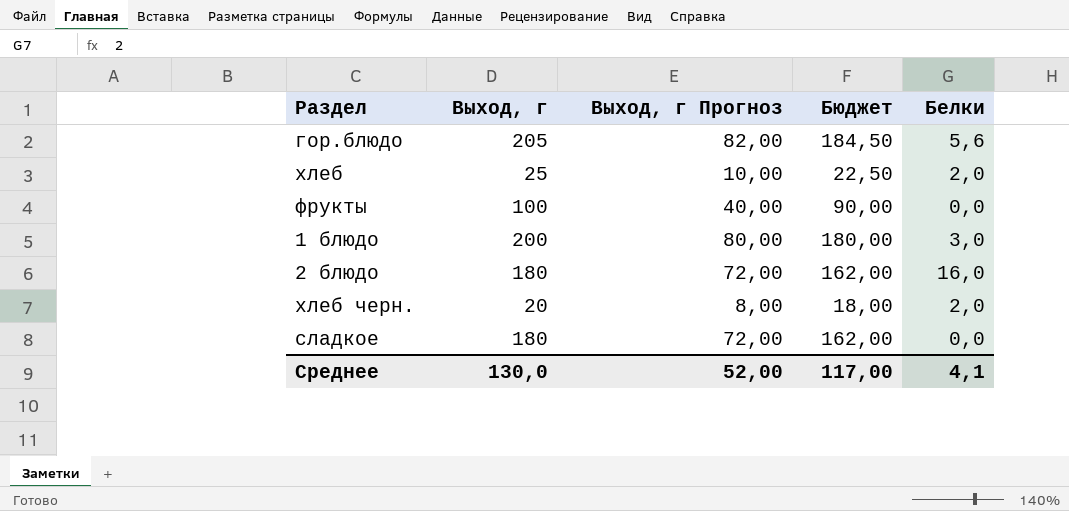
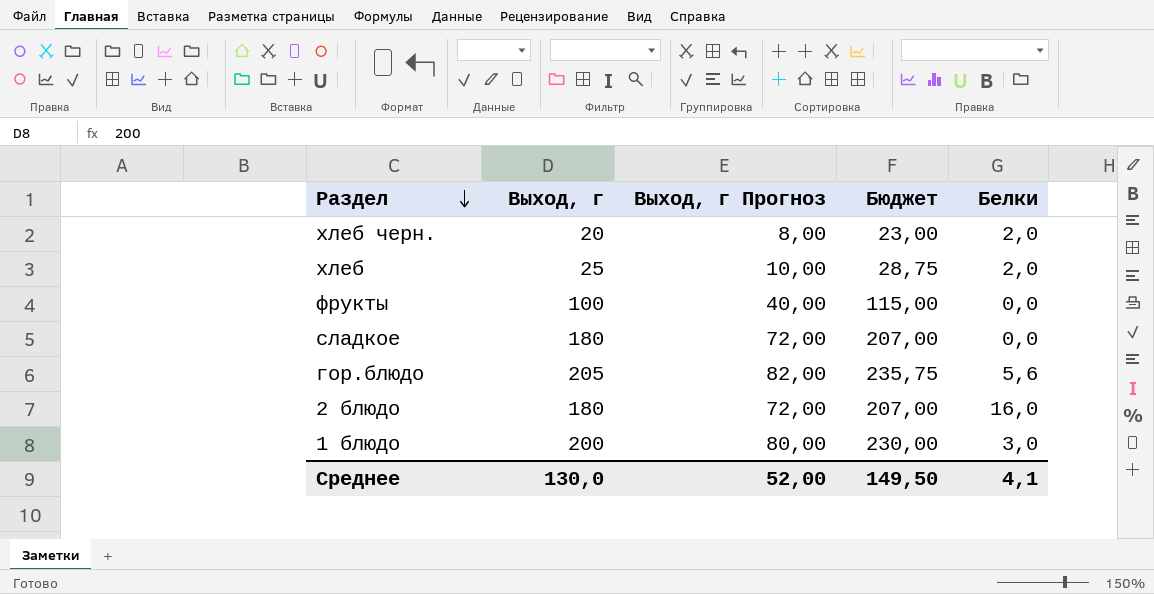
row order: none -> Раздел descending
column Бюджет | formula: [Выход, г] * 0,9 -> [Выход, г] * 1,15
Среднее | Бюджет: 117,00 -> 149,50

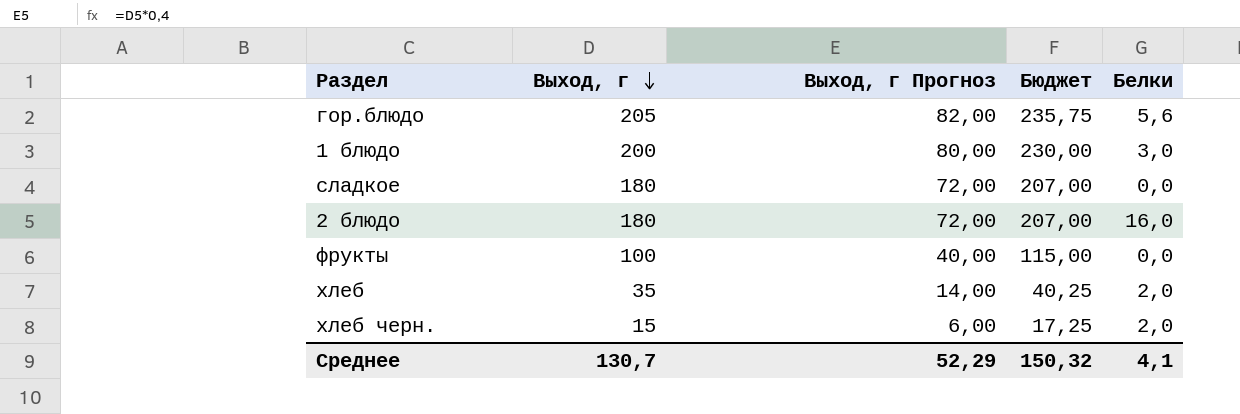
row order: Раздел descending -> Выход, г descending
хлеб | Выход, г: 25 -> 35
хлеб | Выход, г Прогноз: 10,00 -> 14,00
хлеб | Бюджет: 28,75 -> 40,25
хлеб черн. | Выход, г: 20 -> 15
хлеб черн. | Выход, г Прогноз: 8,00 -> 6,00
хлеб черн. | Бюджет: 23,00 -> 17,25
Среднее | Выход, г: 130,0 -> 130,7
Среднее | Выход, г Прогноз: 52,00 -> 52,29
Среднее | Бюджет: 149,50 -> 150,32

